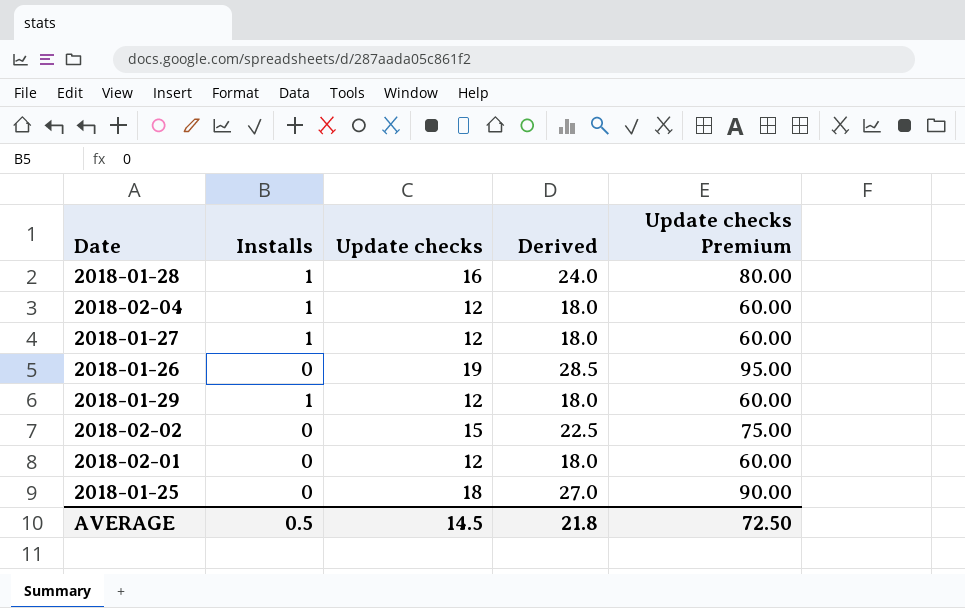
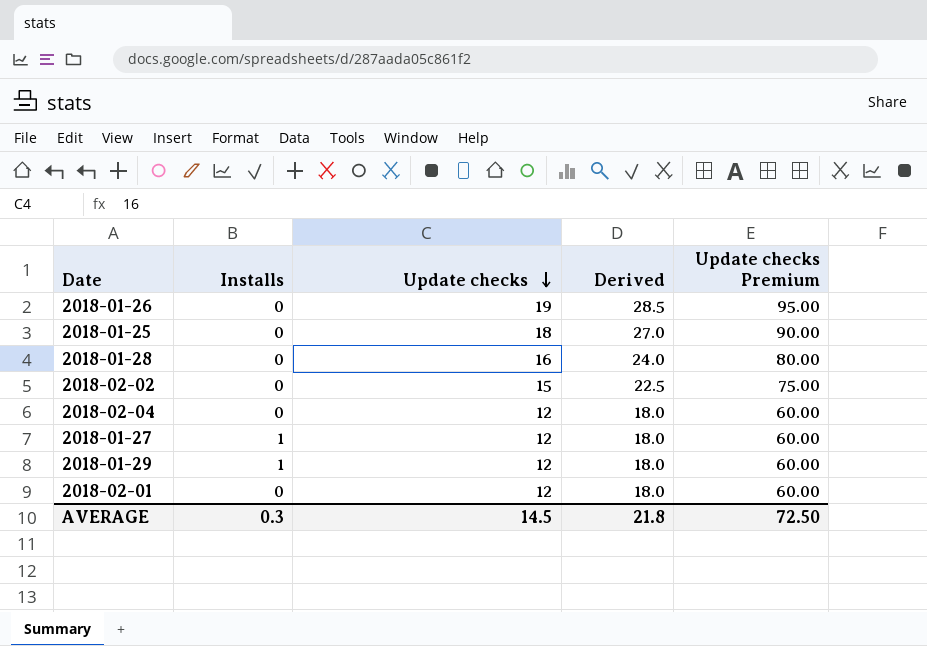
row order: none -> Update checks descending
2018-01-28 | Installs: 1 -> 0
2018-02-04 | Installs: 1 -> 0
AVERAGE | Installs: 0.5 -> 0.3

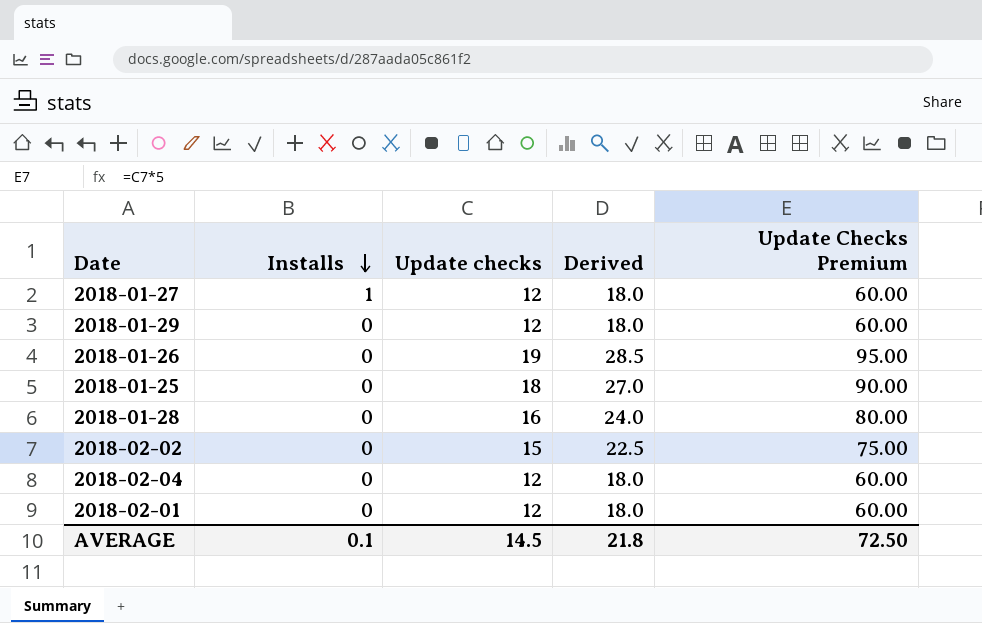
row order: Update checks descending -> Installs descending
column name: Update checks Premium -> Update Checks Premium
2018-01-29 | Installs: 1 -> 0
AVERAGE | Installs: 0.3 -> 0.1

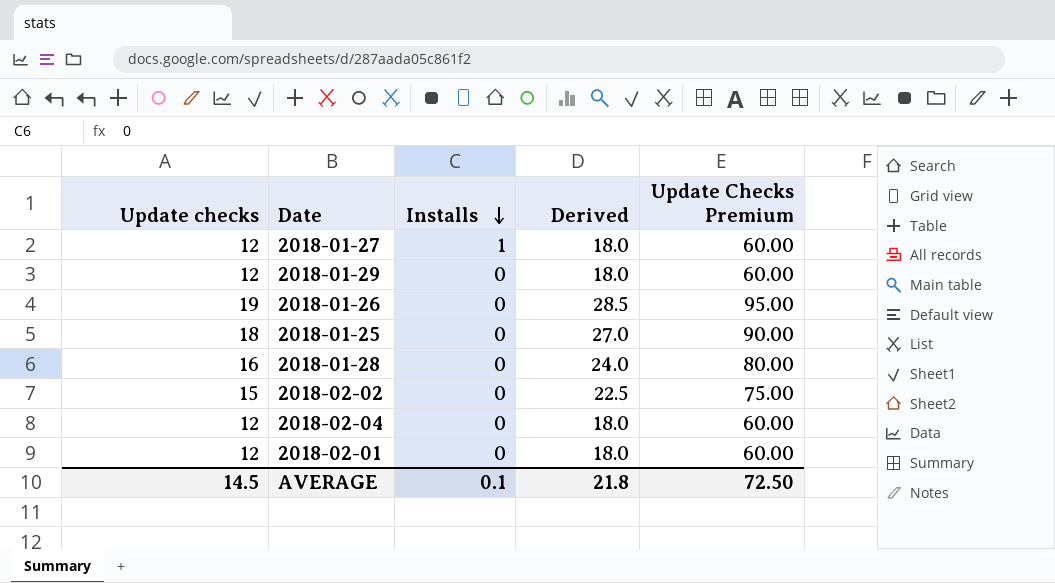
column Update checks | position: 3 -> 1

